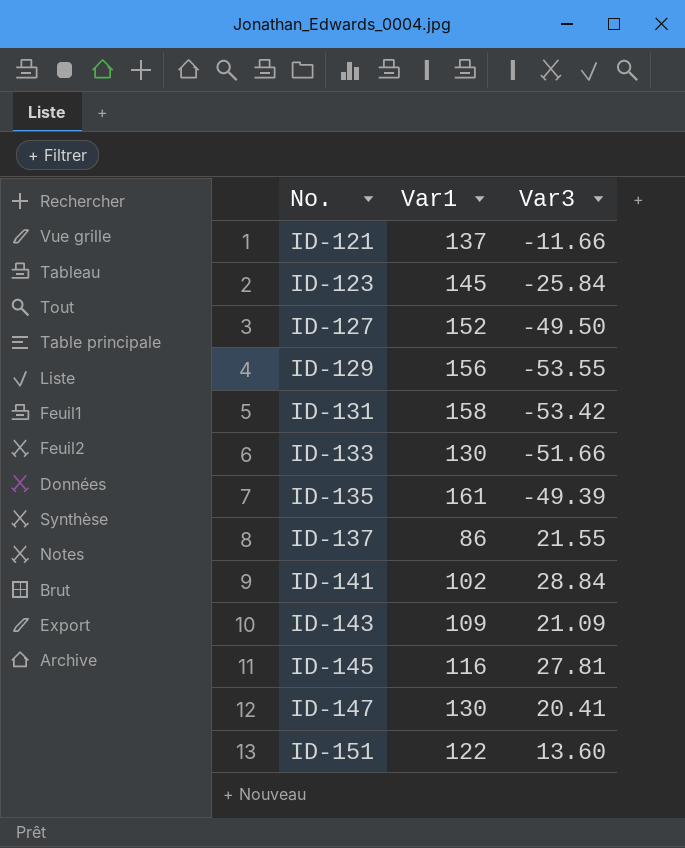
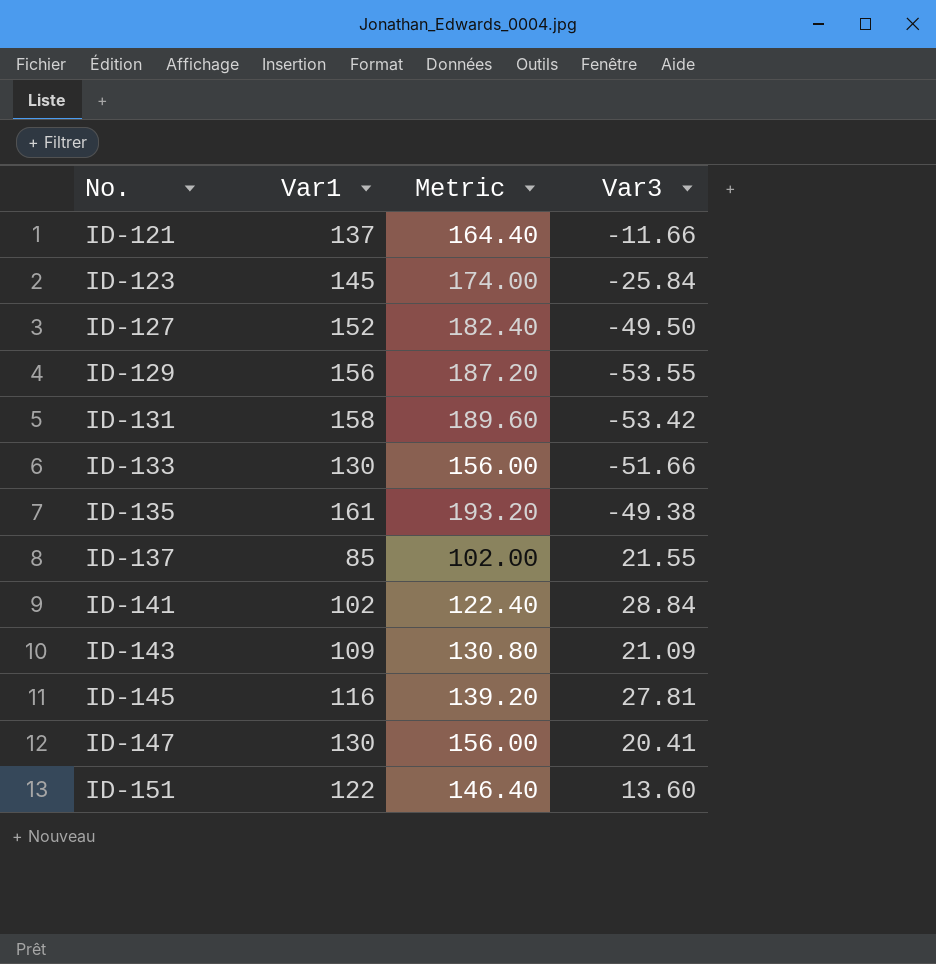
column Metric | formula: none -> [Var1] * 1.2
ID-135 | Var3: -49.39 -> -49.38
ID-137 | Var1: 86 -> 85

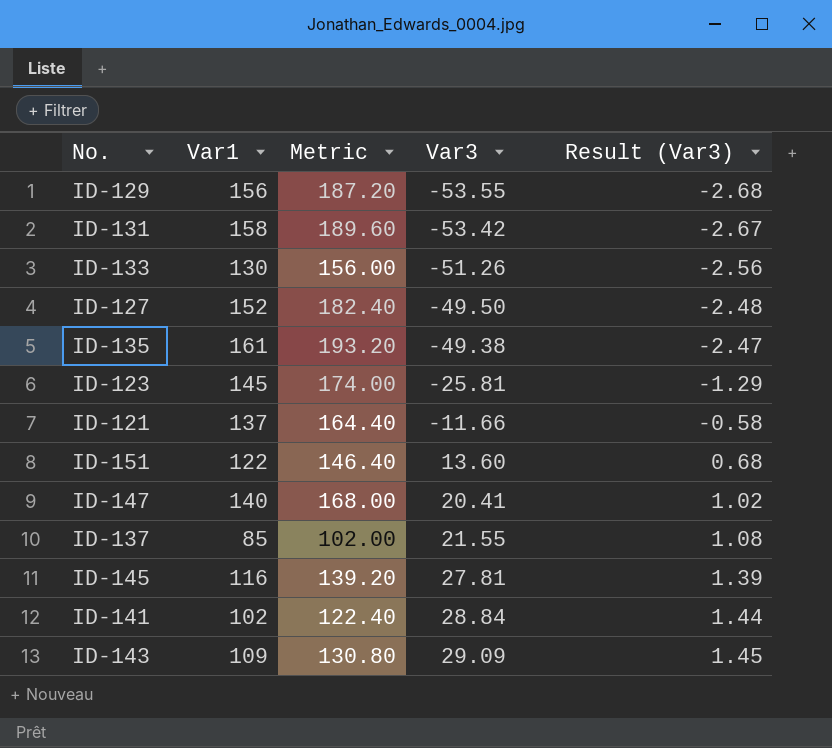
row order: No. ascending -> Var3 ascending
column Result (Var3) | formula: none -> [Var3] * 0.05
ID-133 | Var3: -51.66 -> -51.26
ID-123 | Var3: -25.84 -> -25.81
ID-147 | Var1: 130 -> 140
ID-147 | Metric: 156.00 -> 168.00
ID-143 | Var3: 21.09 -> 29.09

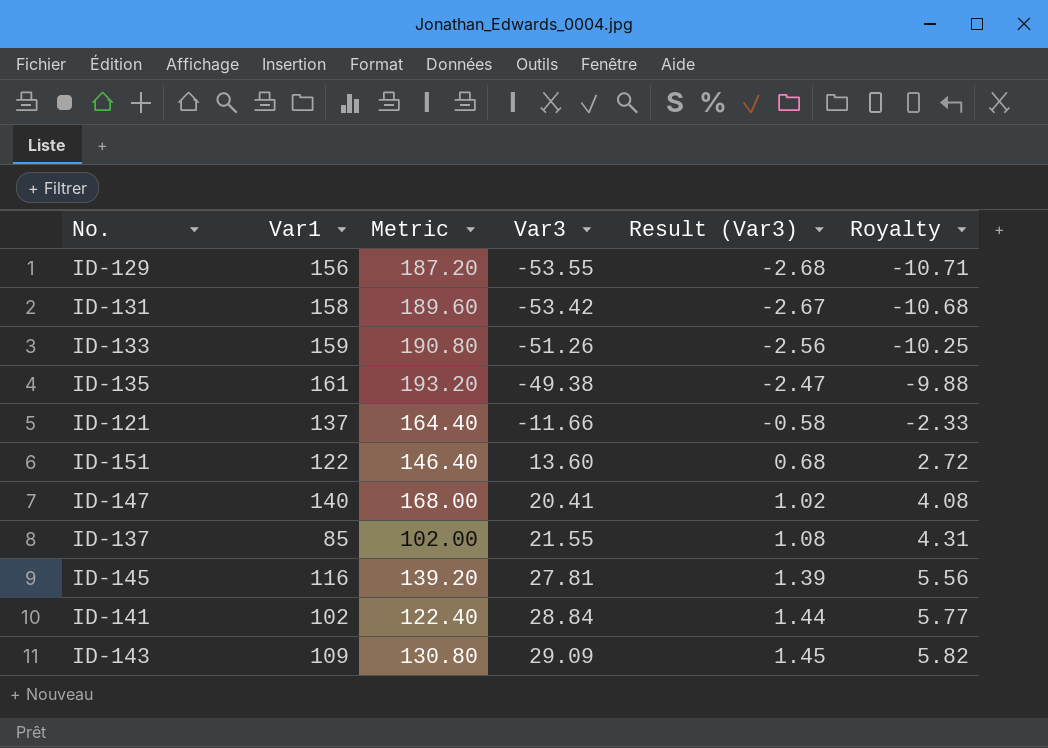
column Royalty | formula: none -> [Var3] * 0.2
row ID-127: 152 | 182.40 | -49.50 | -2.48 -> none
row ID-123: 145 | 174.00 | -25.81 | -1.29 -> none
ID-133 | Var1: 130 -> 159
ID-133 | Metric: 156.00 -> 190.80

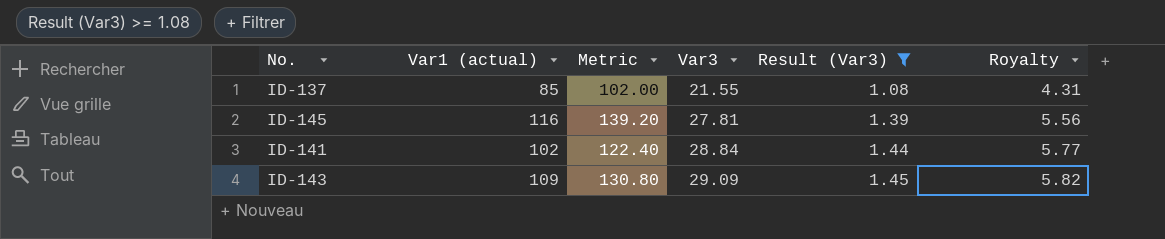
filter: none -> Result (Var3) >= 1.08
column name: Var1 -> Var1 (actual)

